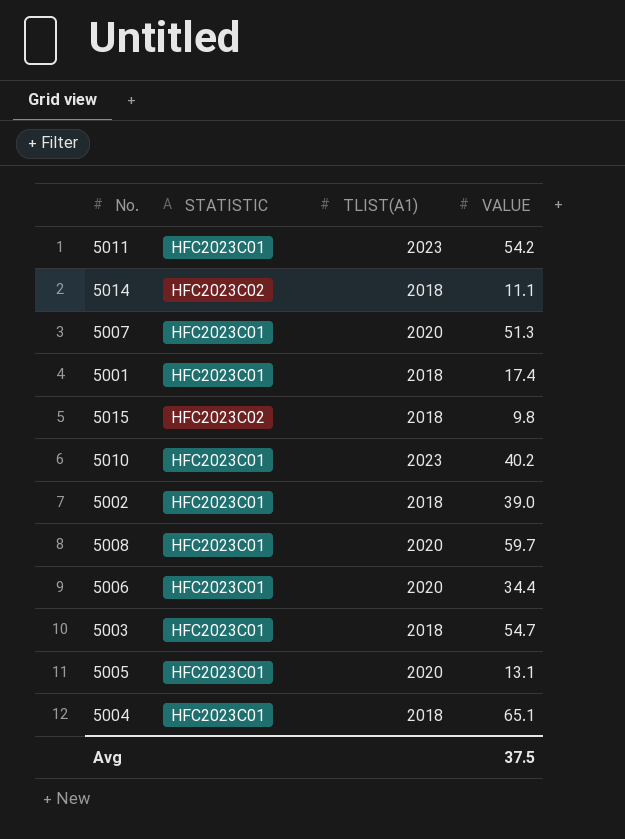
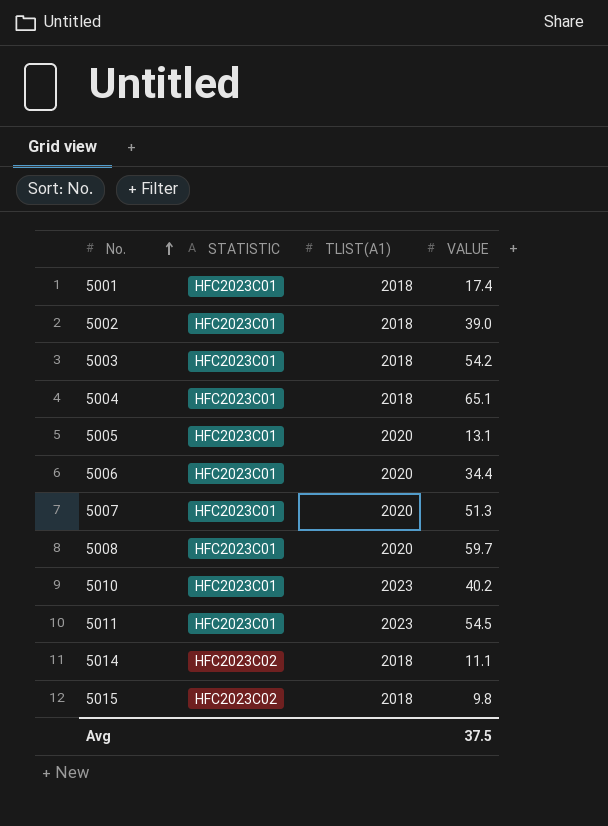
row order: none -> No. ascending
5003 | VALUE: 54.7 -> 54.2
5011 | VALUE: 54.2 -> 54.5

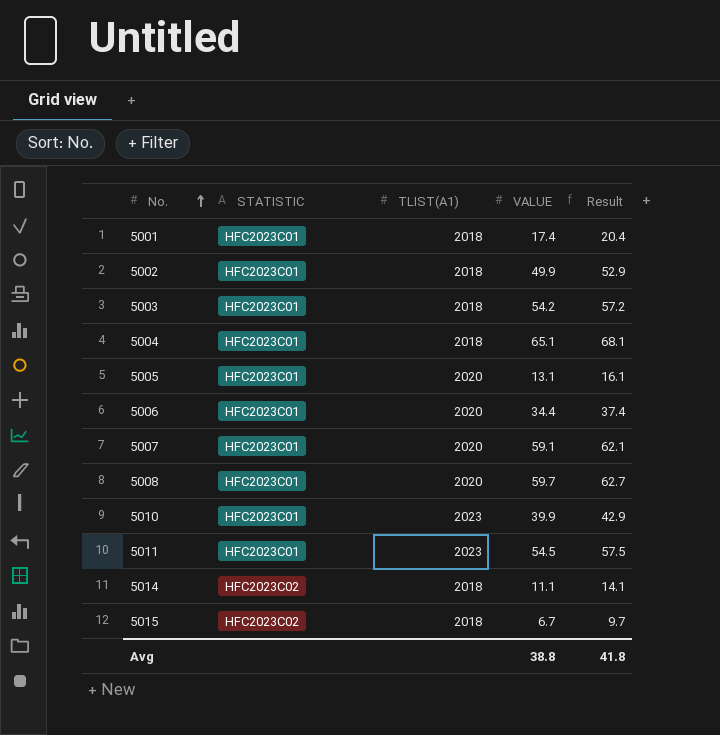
column Result | formula: none -> [VALUE] + 3
5002 | VALUE: 39.0 -> 49.9
5007 | VALUE: 51.3 -> 59.1
5010 | VALUE: 40.2 -> 39.9
5015 | VALUE: 9.8 -> 6.7
Avg | VALUE: 37.5 -> 38.8

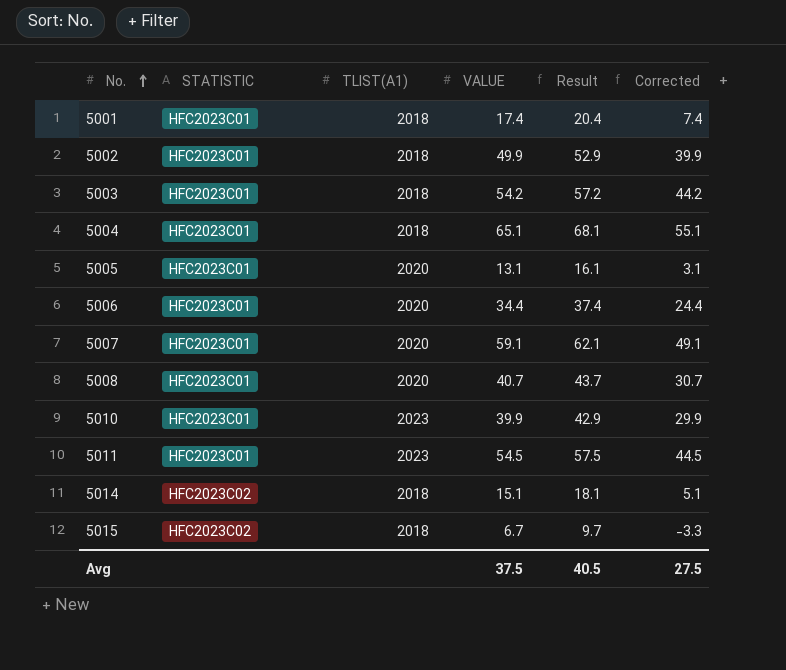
column Corrected | formula: none -> [VALUE] - 10
5008 | VALUE: 59.7 -> 40.7
5008 | Result: 62.7 -> 43.7
5014 | VALUE: 11.1 -> 15.1
5014 | Result: 14.1 -> 18.1
Avg | VALUE: 38.8 -> 37.5
Avg | Result: 41.8 -> 40.5

